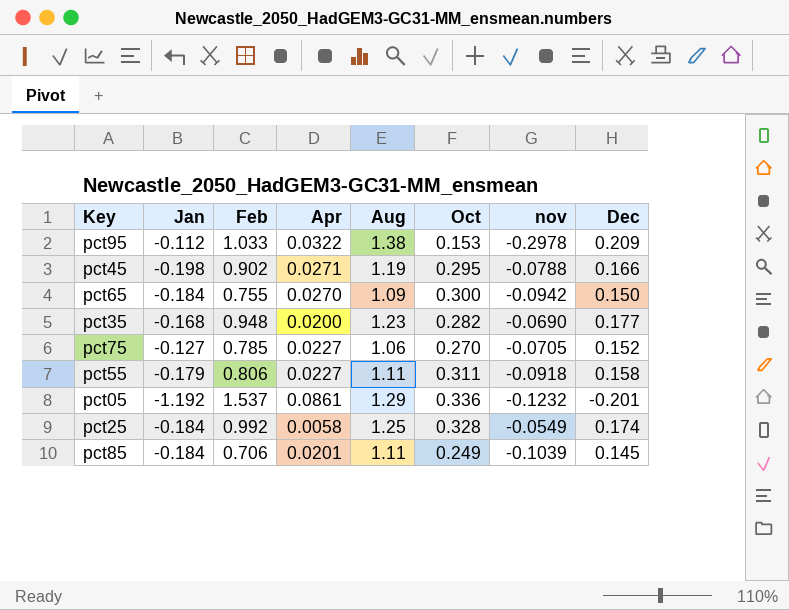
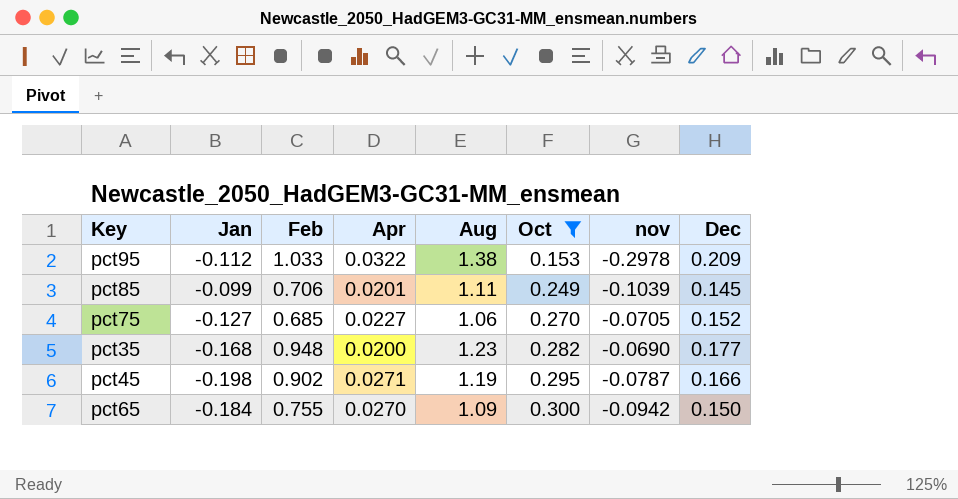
filter: none -> Oct <= 0.300
row order: none -> Oct ascending
pct85 | Jan: -0.184 -> -0.099
pct75 | Feb: 0.785 -> 0.685
pct45 | nov: -0.0788 -> -0.0787

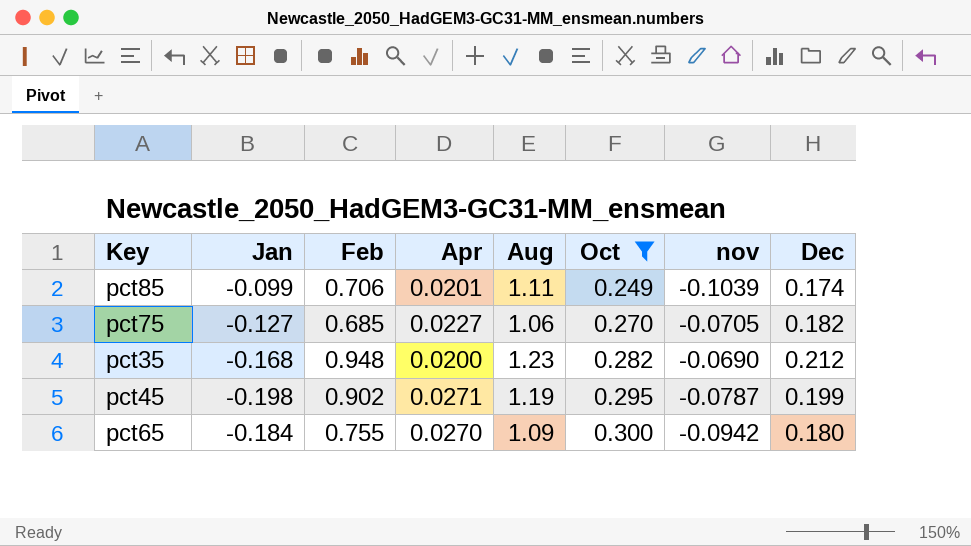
row pct95: -0.112 | 1.033 | 0.0322 | 1.38 | 0.153 | -0.2978 | 0.209 -> none
pct85 | Dec: 0.145 -> 0.174
pct75 | Dec: 0.152 -> 0.182
pct35 | Dec: 0.177 -> 0.212
pct45 | Dec: 0.166 -> 0.199
pct65 | Dec: 0.150 -> 0.180

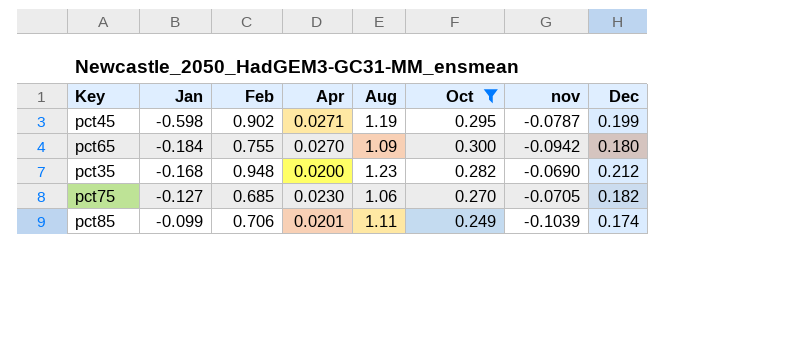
row order: Oct ascending -> Jan ascending
pct45 | Jan: -0.198 -> -0.598
pct75 | Apr: 0.0227 -> 0.0230

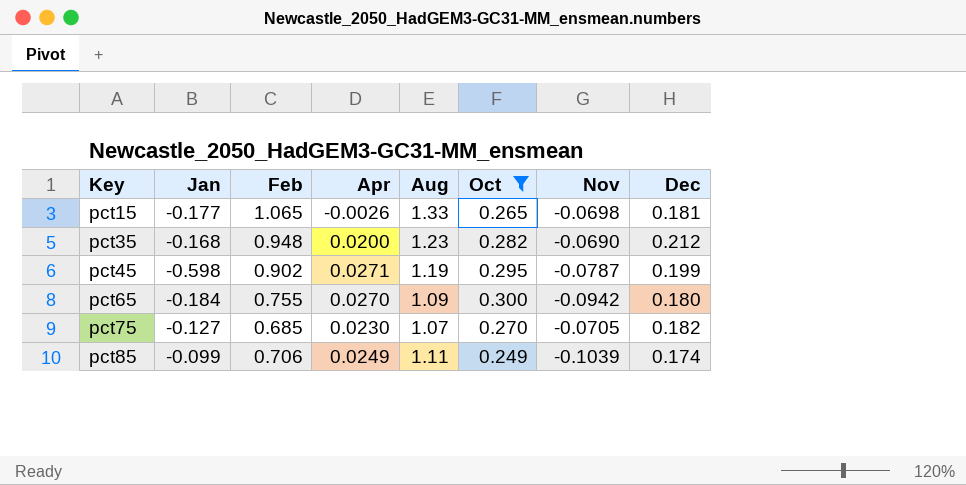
row order: Jan ascending -> Key ascending
column name: nov -> Nov
row pct15: none -> -0.177 | 1.065 | -0.0026 | 1.33 | 0.265 | -0.0698 | 0.181
pct75 | Aug: 1.06 -> 1.07
pct85 | Apr: 0.0201 -> 0.0249

